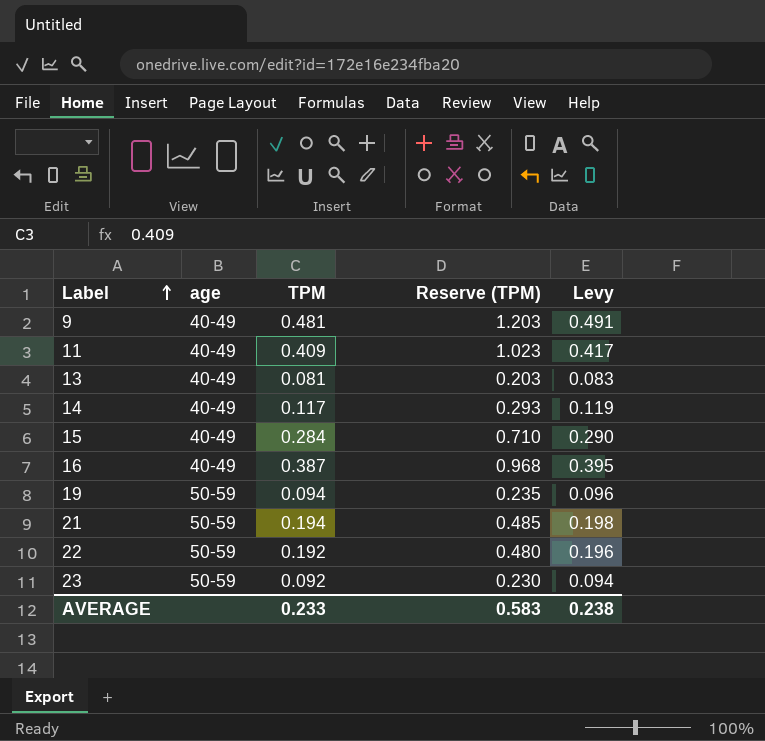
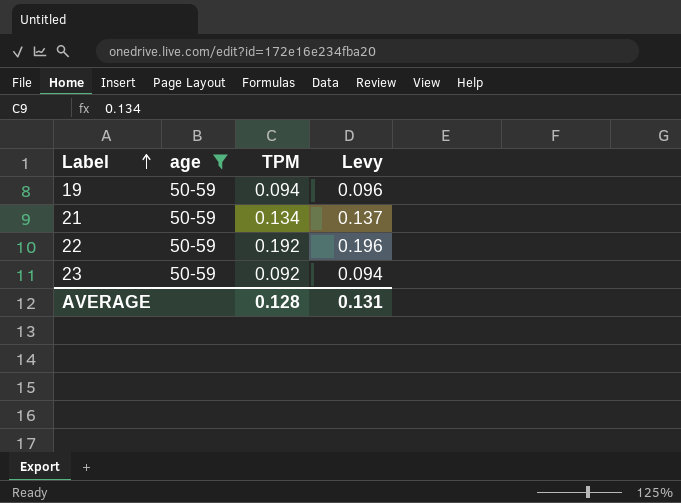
filter: none -> age = 50-59
column Reserve (TPM) | formula: [TPM] * 2.5 -> none
21 | TPM: 0.194 -> 0.134
21 | Levy: 0.198 -> 0.137
AVERAGE | TPM: 0.233 -> 0.128
AVERAGE | Levy: 0.238 -> 0.131

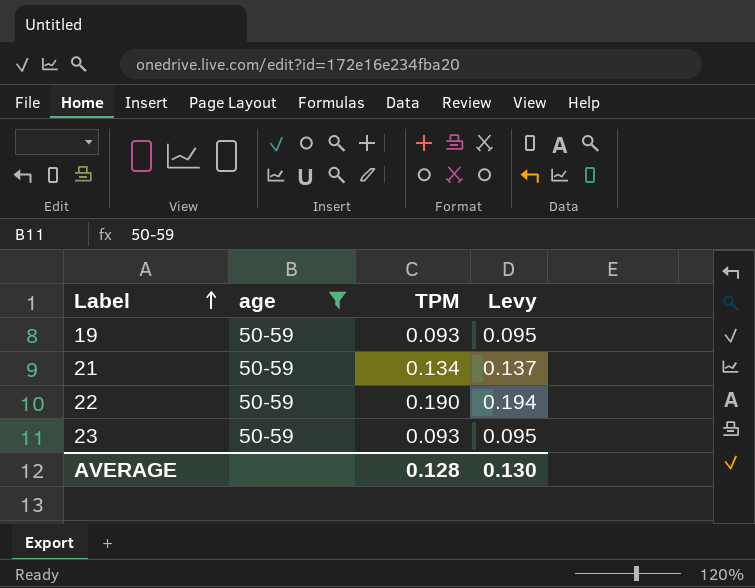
19 | TPM: 0.094 -> 0.093
19 | Levy: 0.096 -> 0.095
22 | TPM: 0.192 -> 0.190
22 | Levy: 0.196 -> 0.194
23 | TPM: 0.092 -> 0.093
23 | Levy: 0.094 -> 0.095
AVERAGE | Levy: 0.131 -> 0.130

